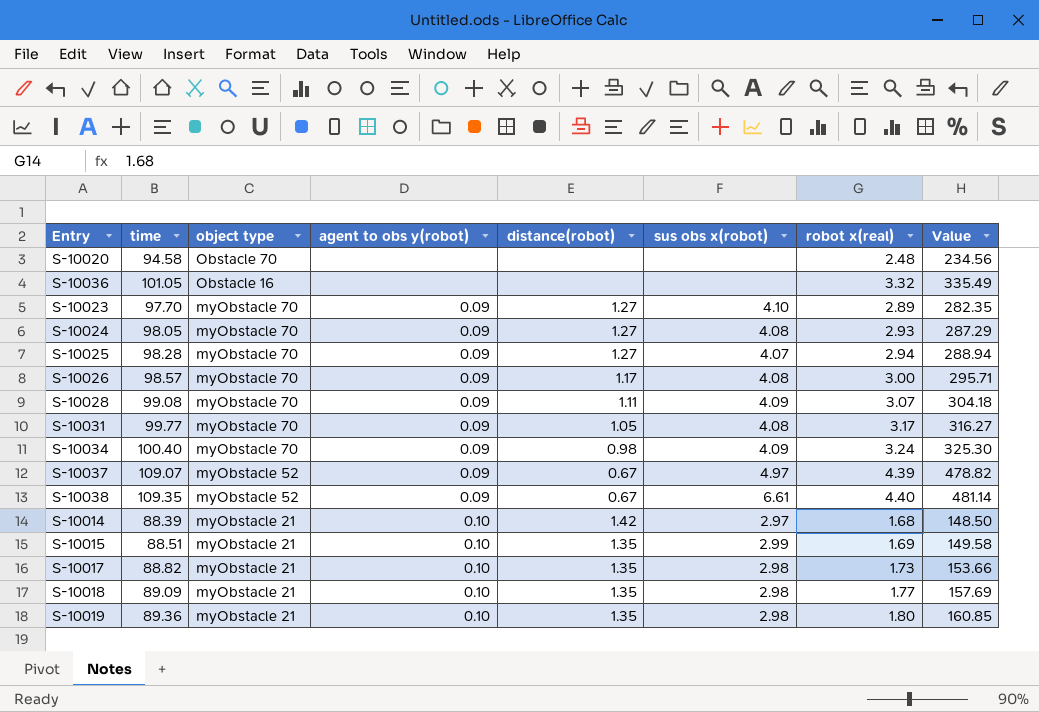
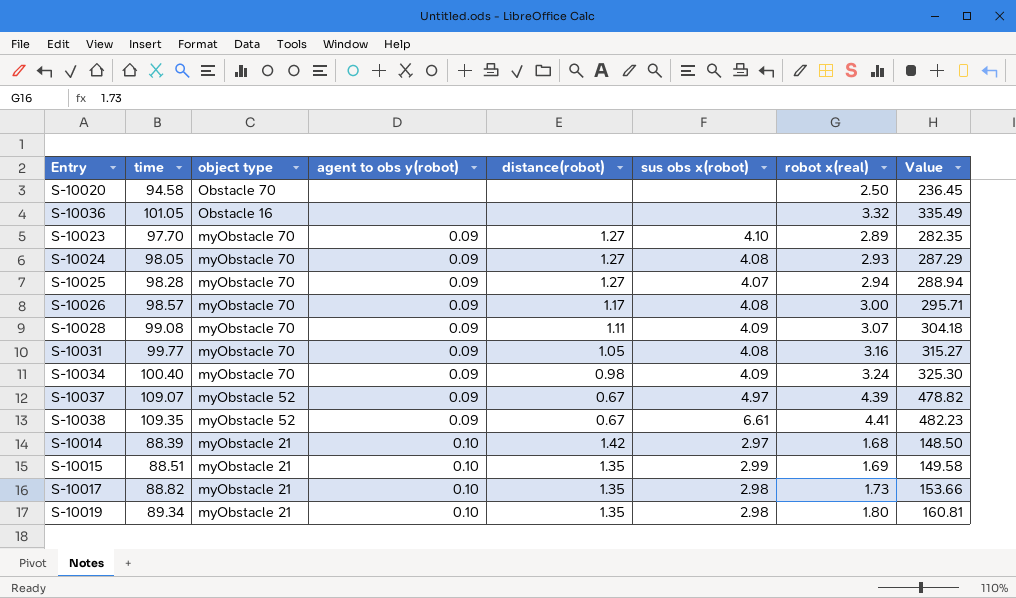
row S-10018: 89.09 | myObstacle 21 | 0.10 | 1.35 | 2.98 | 1.77 | 157.69 -> none
S-10020 | robot x(real): 2.48 -> 2.50
S-10020 | Value: 234.56 -> 236.45
S-10031 | robot x(real): 3.17 -> 3.16
S-10031 | Value: 316.27 -> 315.27
S-10038 | robot x(real): 4.40 -> 4.41
S-10038 | Value: 481.14 -> 482.23
S-10019 | time: 89.36 -> 89.34
S-10019 | Value: 160.85 -> 160.81

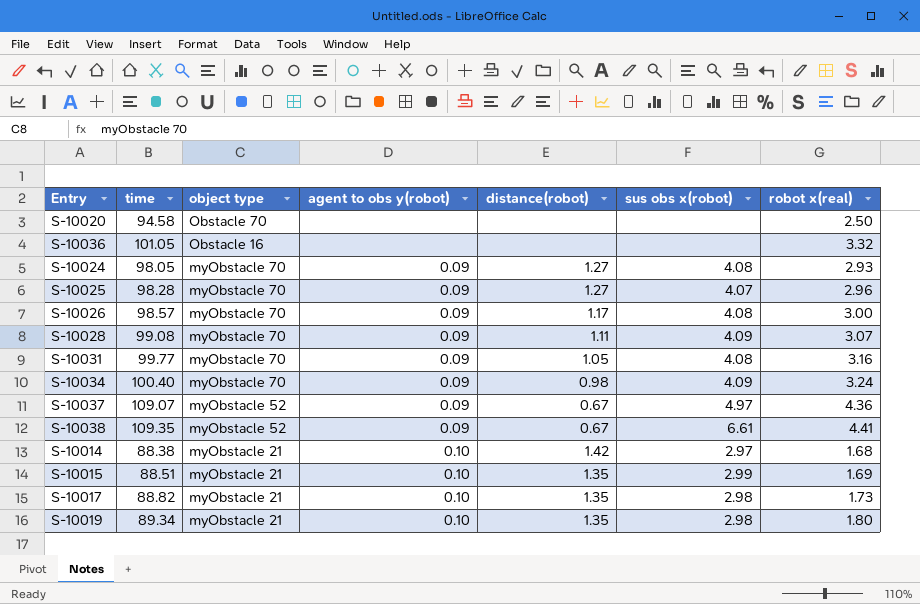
column Value | formula: [time] * [robot x(real)] -> none
row S-10023: 97.70 | myObstacle 70 | 0.09 | 1.27 | 4.10 | 2.89 | 282.35 -> none
S-10025 | robot x(real): 2.94 -> 2.96
S-10037 | robot x(real): 4.39 -> 4.36
S-10014 | time: 88.39 -> 88.38

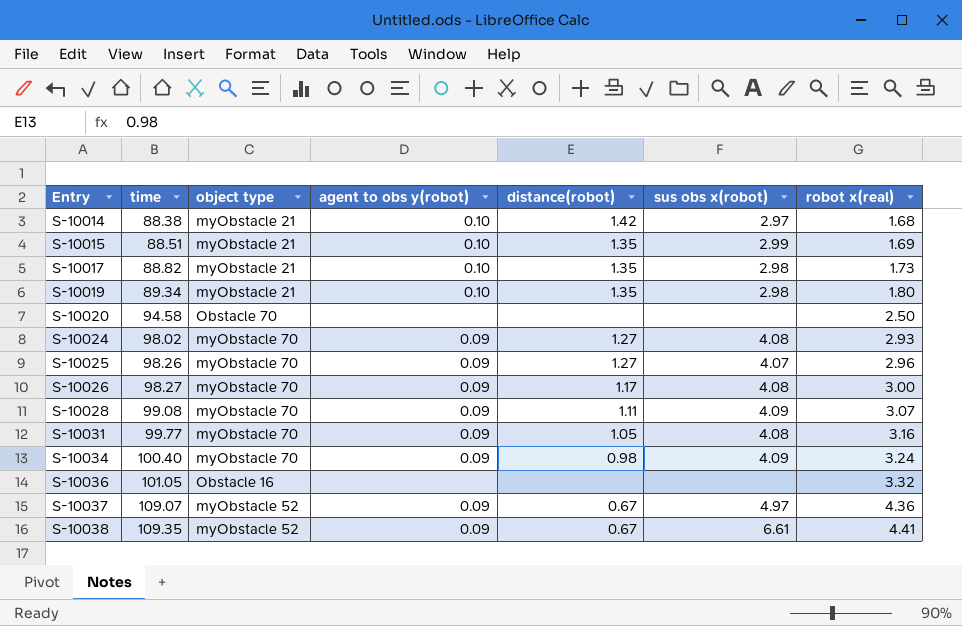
row order: object type descending -> Entry ascending
S-10024 | time: 98.05 -> 98.02
S-10025 | time: 98.28 -> 98.26
S-10026 | time: 98.57 -> 98.27

